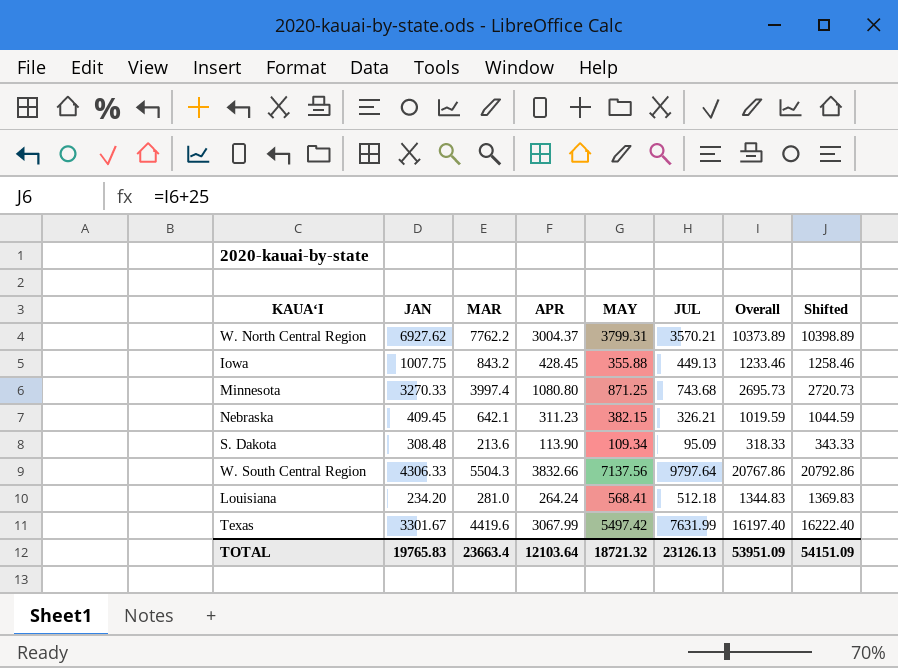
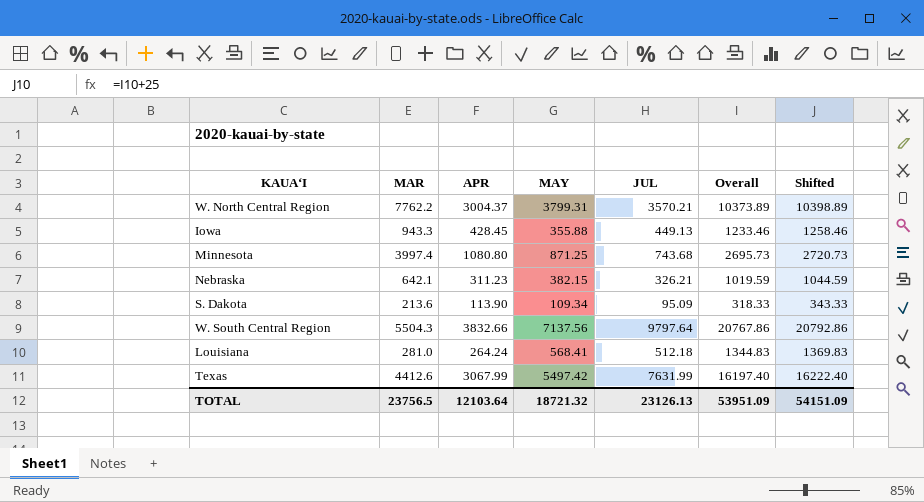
column JAN | position: 2 -> none
Iowa | MAR: 843.2 -> 943.3
Texas | MAR: 4419.6 -> 4412.6
TOTAL | MAR: 23663.4 -> 23756.5

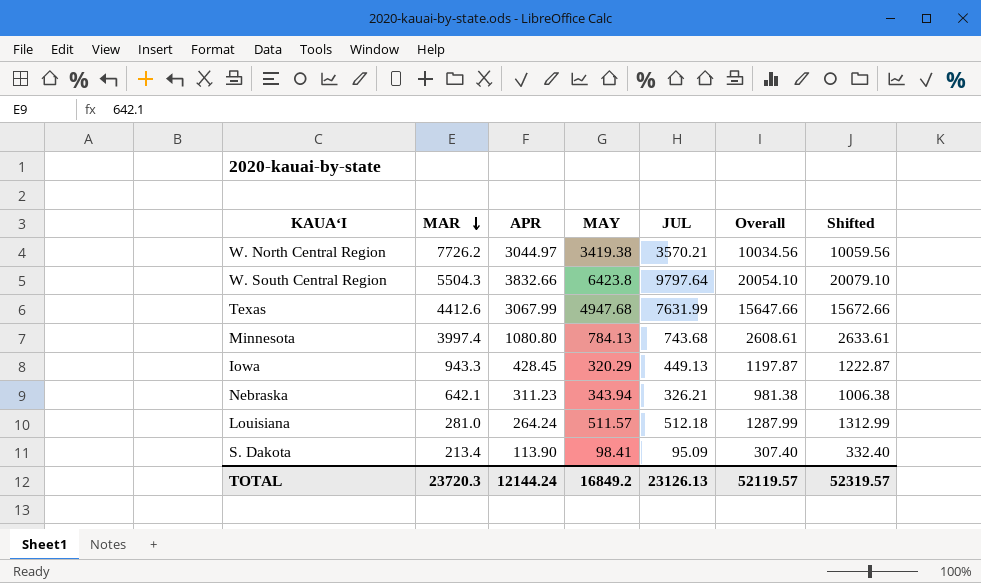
row order: none -> MAR descending
W. North Central Region | MAR: 7762.2 -> 7726.2
W. North Central Region | APR: 3004.37 -> 3044.97
W. North Central Region | MAY: 3799.31 -> 3419.38
W. North Central Region | Overall: 10373.89 -> 10034.56
W. North Central Region | Shifted: 10398.89 -> 10059.56
W. South Central Region | MAY: 7137.56 -> 6423.8
W. South Central Region | Overall: 20767.86 -> 20054.10
W. South Central Region | Shifted: 20792.86 -> 20079.10
Texas | MAY: 5497.42 -> 4947.68
Texas | Overall: 16197.40 -> 15647.66
Texas | Shifted: 16222.40 -> 15672.66
Minnesota | MAY: 871.25 -> 784.13
Minnesota | Overall: 2695.73 -> 2608.61
Minnesota | Shifted: 2720.73 -> 2633.61
Iowa | MAY: 355.88 -> 320.29
Iowa | Overall: 1233.46 -> 1197.87
Iowa | Shifted: 1258.46 -> 1222.87
Nebraska | MAY: 382.15 -> 343.94
Nebraska | Overall: 1019.59 -> 981.38
Nebraska | Shifted: 1044.59 -> 1006.38
Louisiana | MAY: 568.41 -> 511.57
Louisiana | Overall: 1344.83 -> 1287.99
Louisiana | Shifted: 1369.83 -> 1312.99
S. Dakota | MAR: 213.6 -> 213.4
S. Dakota | MAY: 109.34 -> 98.41
S. Dakota | Overall: 318.33 -> 307.40
S. Dakota | Shifted: 343.33 -> 332.40
TOTAL | MAR: 23756.5 -> 23720.3
TOTAL | APR: 12103.64 -> 12144.24
TOTAL | MAY: 18721.32 -> 16849.2
TOTAL | Overall: 53951.09 -> 52119.57
TOTAL | Shifted: 54151.09 -> 52319.57

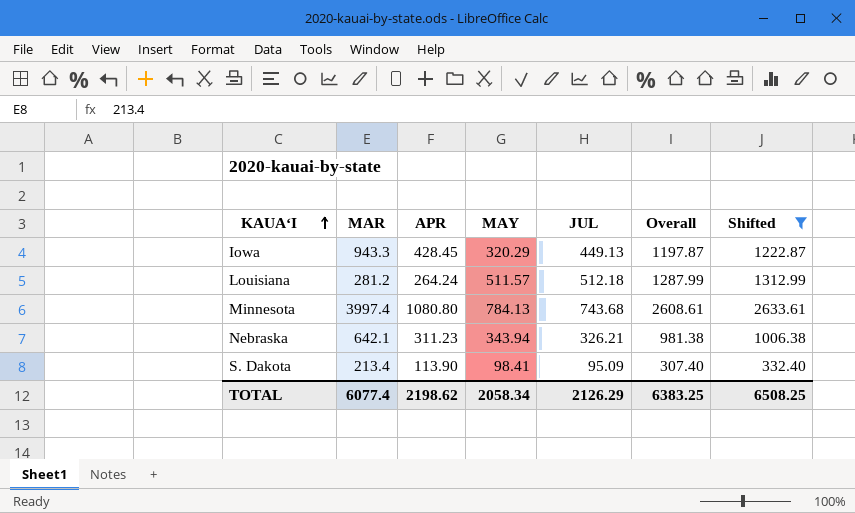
filter: none -> Shifted <= 2633.61
row order: MAR descending -> KAUA‘I ascending
Louisiana | MAR: 281.0 -> 281.2
TOTAL | MAR: 23720.3 -> 6077.4
TOTAL | APR: 12144.24 -> 2198.62
TOTAL | MAY: 16849.2 -> 2058.34
TOTAL | JUL: 23126.13 -> 2126.29
TOTAL | Overall: 52119.57 -> 6383.25
TOTAL | Shifted: 52319.57 -> 6508.25

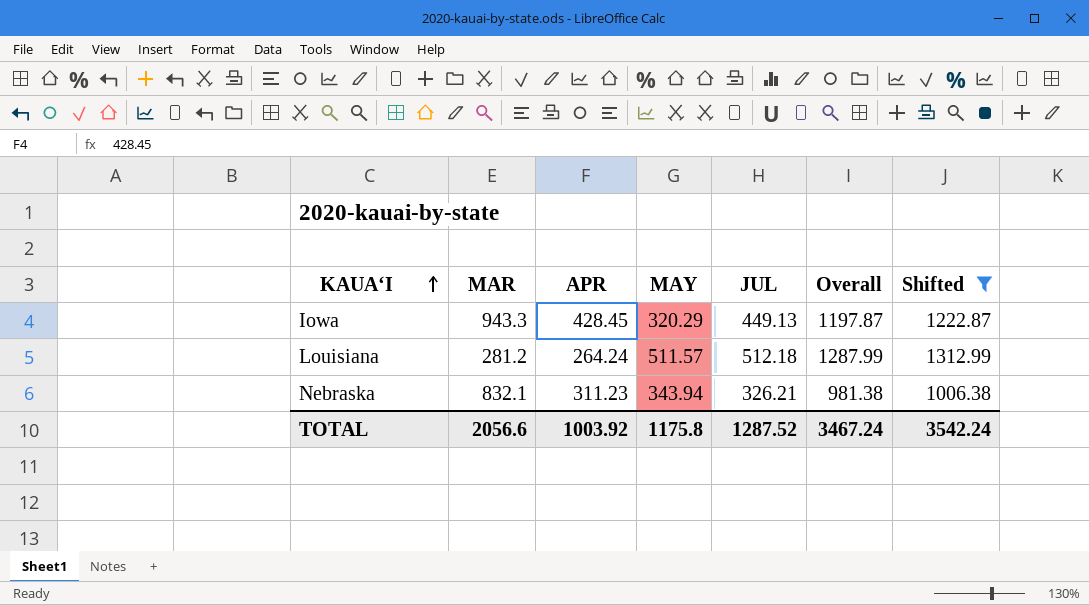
row Minnesota: 3997.4 | 1080.80 | 784.13 | 743.68 | 2608.61 | 2633.61 -> none
row S. Dakota: 213.4 | 113.90 | 98.41 | 95.09 | 307.40 | 332.40 -> none
Nebraska | MAR: 642.1 -> 832.1
TOTAL | MAR: 6077.4 -> 2056.6
TOTAL | APR: 2198.62 -> 1003.92
TOTAL | MAY: 2058.34 -> 1175.8
TOTAL | JUL: 2126.29 -> 1287.52
TOTAL | Overall: 6383.25 -> 3467.24
TOTAL | Shifted: 6508.25 -> 3542.24

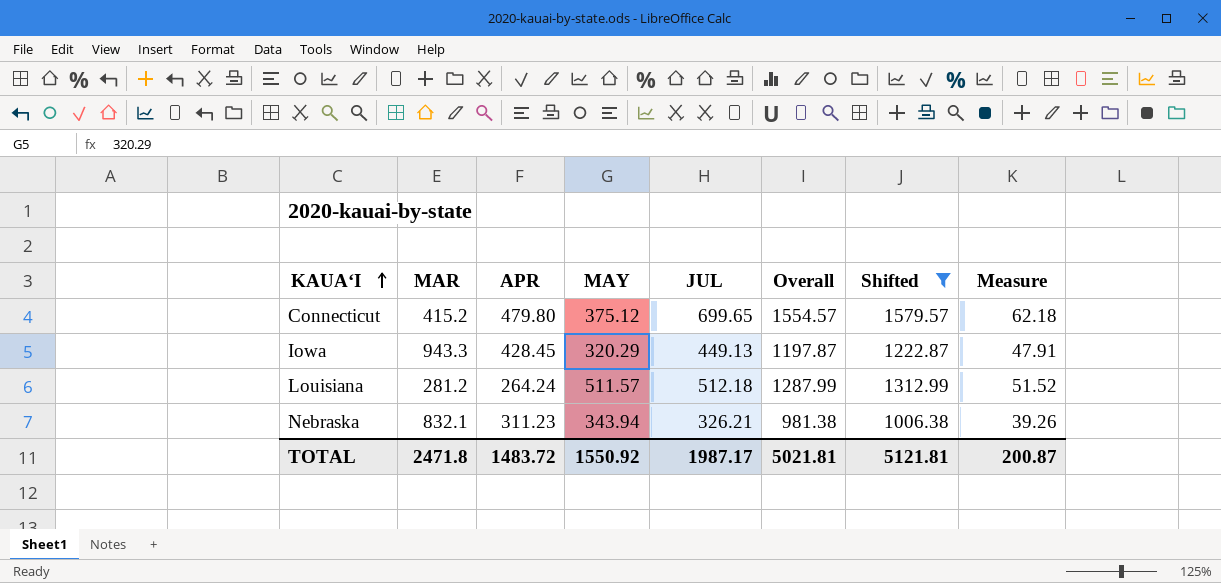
column Measure | formula: none -> [Overall] * 0.04
row Connecticut: none -> 415.2 | 479.80 | 375.12 | 699.65 | 1554.57 | 1579.57 | 62.18
TOTAL | MAR: 2056.6 -> 2471.8
TOTAL | APR: 1003.92 -> 1483.72
TOTAL | MAY: 1175.8 -> 1550.92
TOTAL | JUL: 1287.52 -> 1987.17
TOTAL | Overall: 3467.24 -> 5021.81
TOTAL | Shifted: 3542.24 -> 5121.81

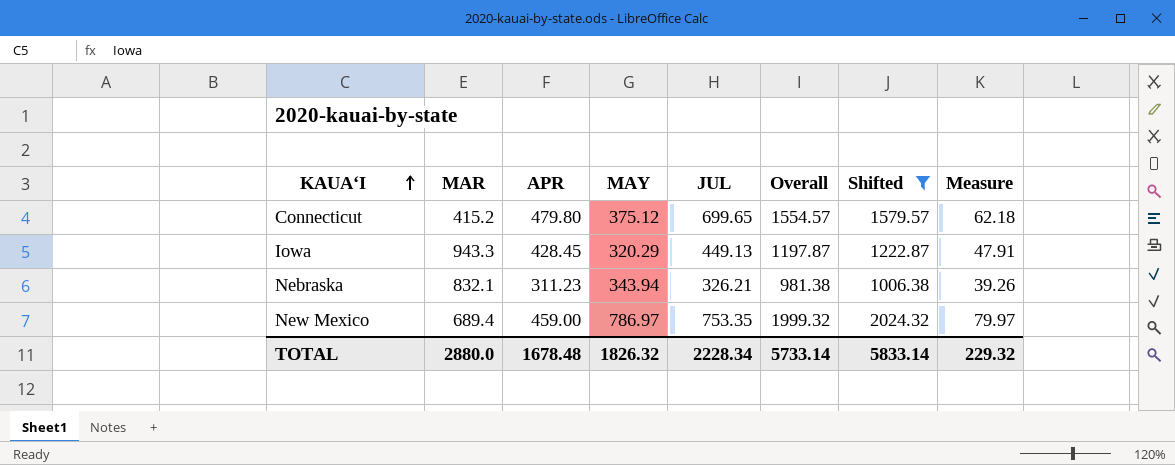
row Louisiana: 281.2 | 264.24 | 511.57 | 512.18 | 1287.99 | 1312.99 | 51.52 -> none
row New Mexico: none -> 689.4 | 459.00 | 786.97 | 753.35 | 1999.32 | 2024.32 | 79.97
TOTAL | MAR: 2471.8 -> 2880.0
TOTAL | APR: 1483.72 -> 1678.48
TOTAL | MAY: 1550.92 -> 1826.32
TOTAL | JUL: 1987.17 -> 2228.34
TOTAL | Overall: 5021.81 -> 5733.14
TOTAL | Shifted: 5121.81 -> 5833.14
TOTAL | Measure: 200.87 -> 229.32

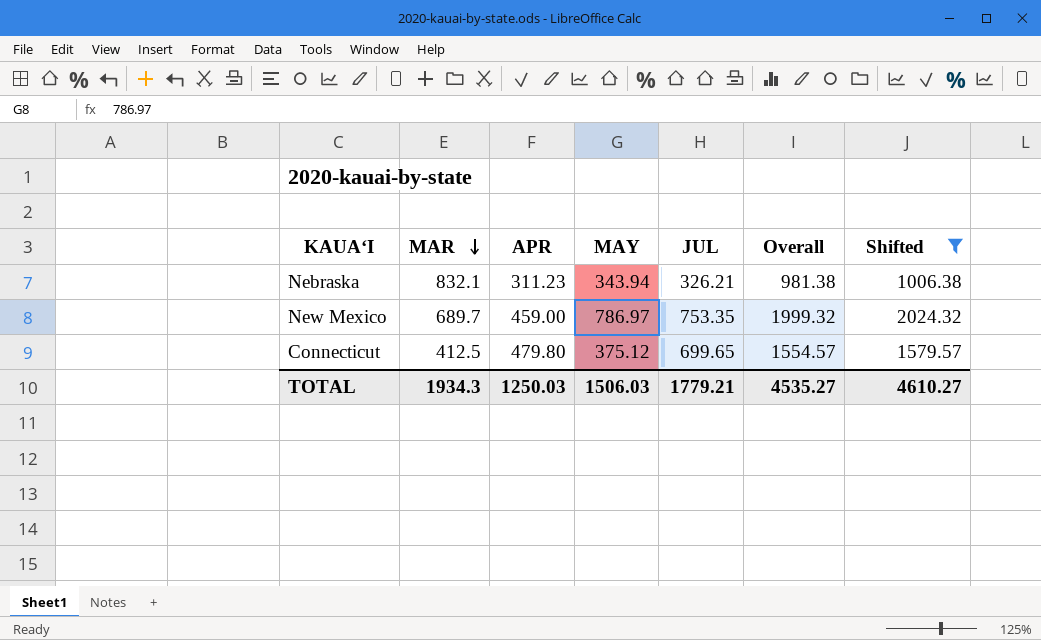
row order: KAUA‘I ascending -> MAR descending
column Measure | formula: [Overall] * 0.04 -> none
row Iowa: 943.3 | 428.45 | 320.29 | 449.13 | 1197.87 | 1222.87 | 47.91 -> none
New Mexico | MAR: 689.4 -> 689.7
Connecticut | MAR: 415.2 -> 412.5
TOTAL | MAR: 2880.0 -> 1934.3
TOTAL | APR: 1678.48 -> 1250.03
TOTAL | MAY: 1826.32 -> 1506.03
TOTAL | JUL: 2228.34 -> 1779.21
TOTAL | Overall: 5733.14 -> 4535.27
TOTAL | Shifted: 5833.14 -> 4610.27

